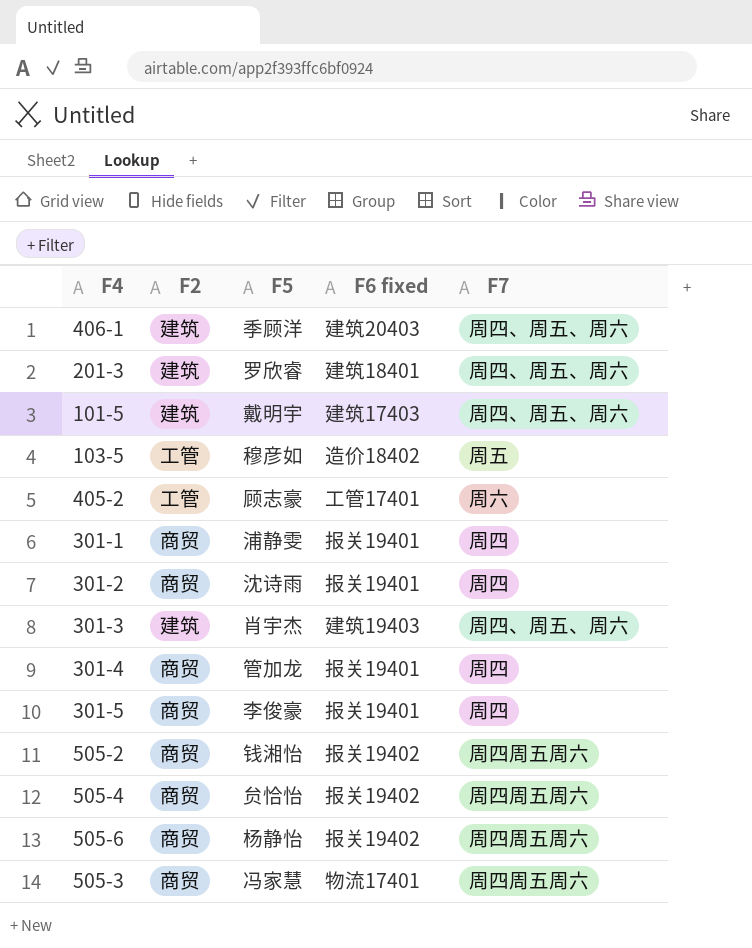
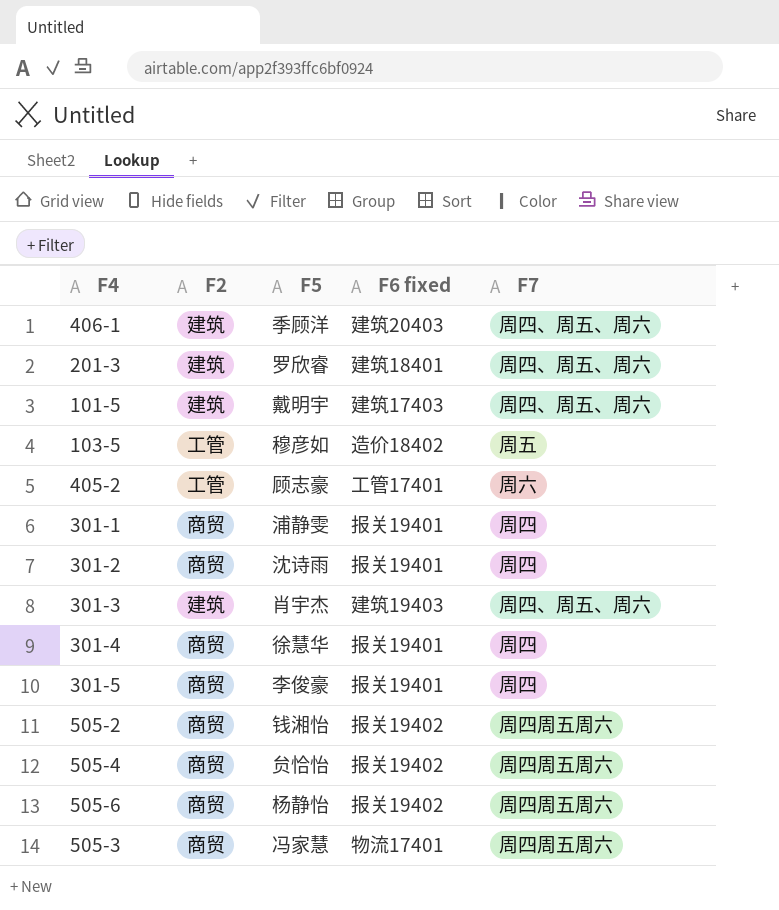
301-4 | F5: 管加龙 -> 徐慧华

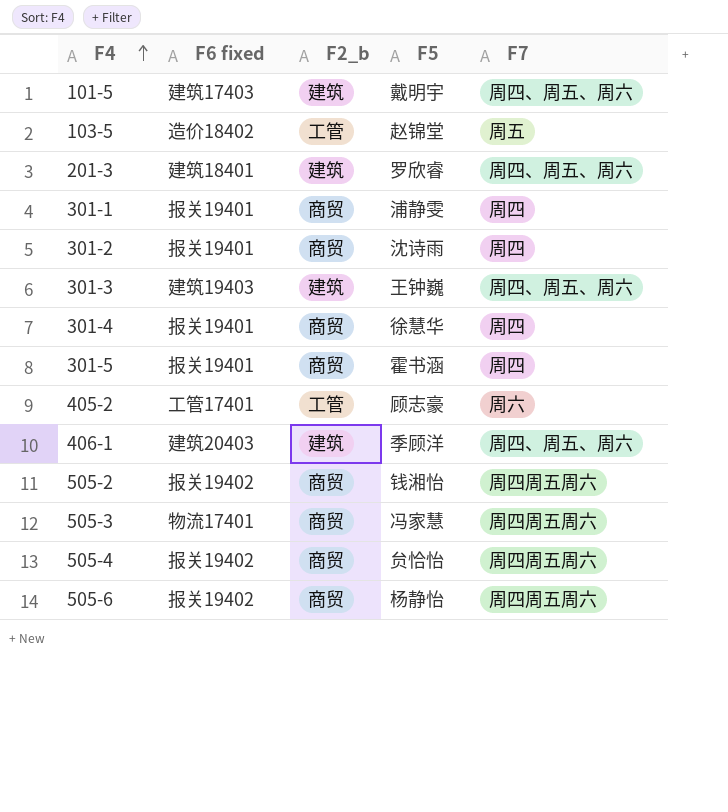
row order: none -> F4 ascending
column F6 fixed | position: 4 -> 2
column name: F2 -> F2_b
103-5 | F5: 穆彦如 -> 赵锦堂
301-3 | F5: 肖宇杰 -> 王钟巍
301-5 | F5: 李俊豪 -> 霍书涵

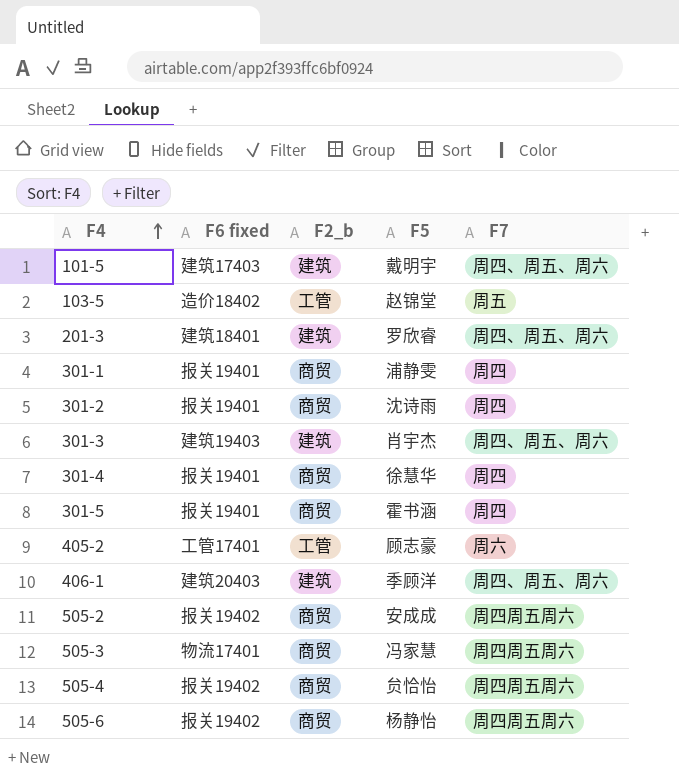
301-3 | F5: 王钟巍 -> 肖宇杰
505-2 | F5: 钱湘怡 -> 安成成

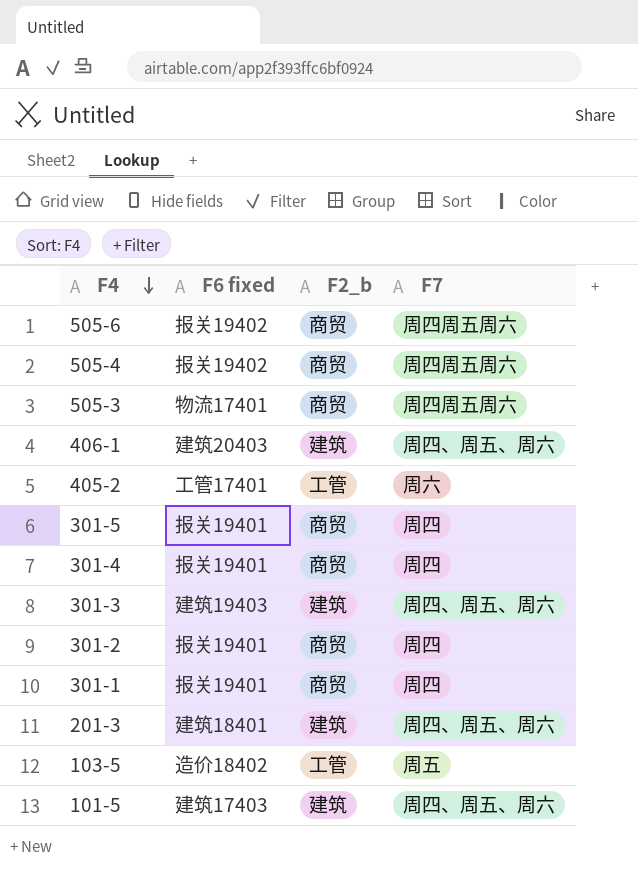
row order: F4 ascending -> F4 descending
column F5 | position: 4 -> none
row 505-2: 报关19402 | 商贸 | 安成成 | 周四周五周六 -> none

